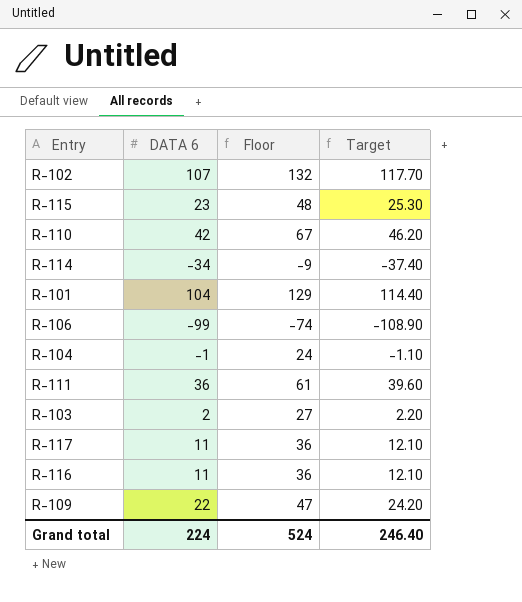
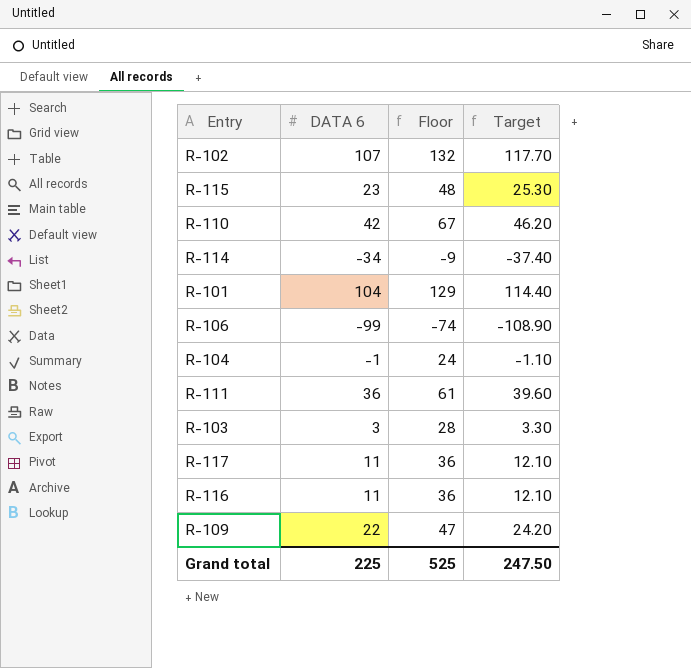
R-103 | DATA 6: 2 -> 3
R-103 | Floor: 27 -> 28
R-103 | Target: 2.20 -> 3.30
Grand total | DATA 6: 224 -> 225
Grand total | Floor: 524 -> 525
Grand total | Target: 246.40 -> 247.50

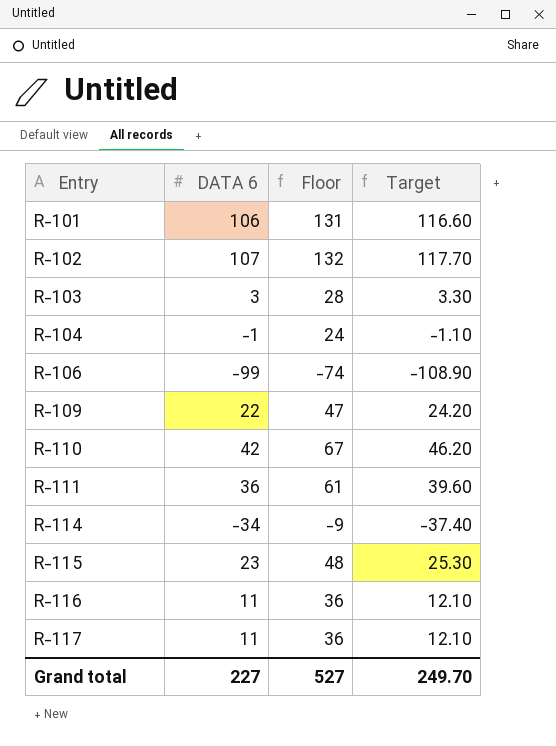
row order: none -> Entry ascending
R-101 | DATA 6: 104 -> 106
R-101 | Floor: 129 -> 131
R-101 | Target: 114.40 -> 116.60
Grand total | DATA 6: 225 -> 227
Grand total | Floor: 525 -> 527
Grand total | Target: 247.50 -> 249.70

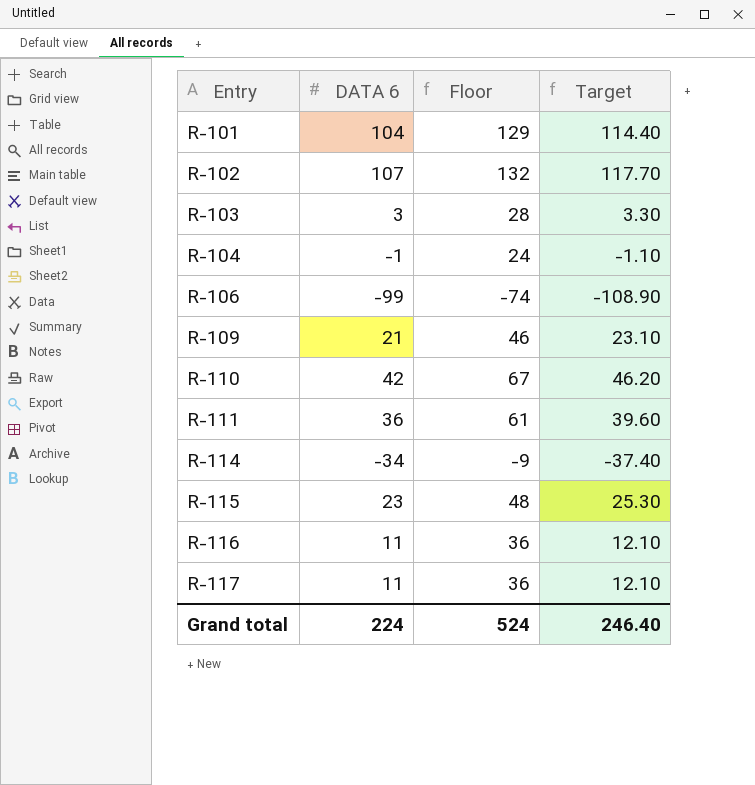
R-101 | DATA 6: 106 -> 104
R-101 | Floor: 131 -> 129
R-101 | Target: 116.60 -> 114.40
R-109 | DATA 6: 22 -> 21
R-109 | Floor: 47 -> 46
R-109 | Target: 24.20 -> 23.10
Grand total | DATA 6: 227 -> 224
Grand total | Floor: 527 -> 524
Grand total | Target: 249.70 -> 246.40

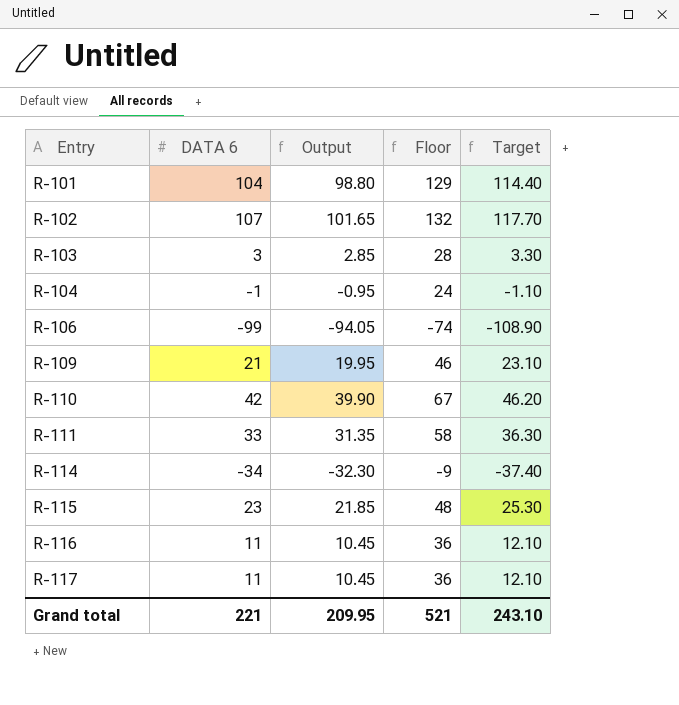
column Output | formula: none -> [DATA 6] * 0.95
R-111 | DATA 6: 36 -> 33
R-111 | Floor: 61 -> 58
R-111 | Target: 39.60 -> 36.30
Grand total | DATA 6: 224 -> 221
Grand total | Floor: 524 -> 521
Grand total | Target: 246.40 -> 243.10

